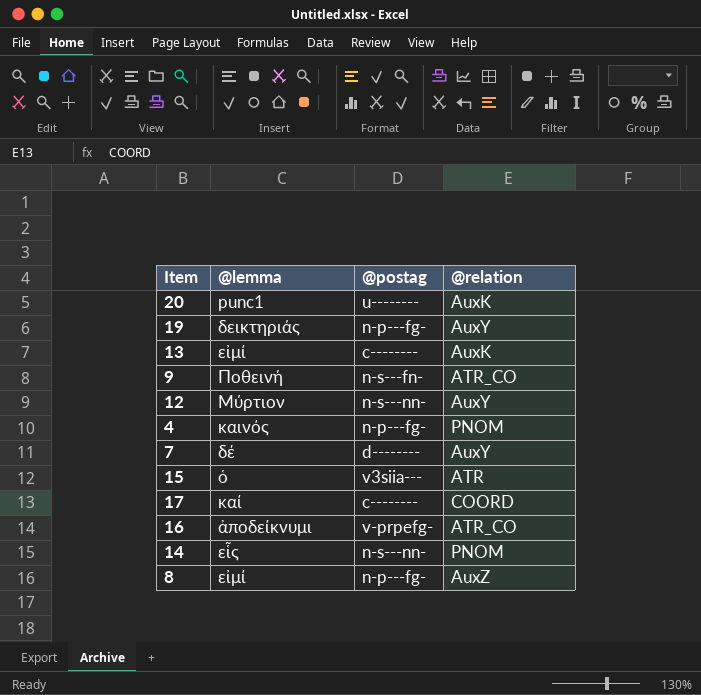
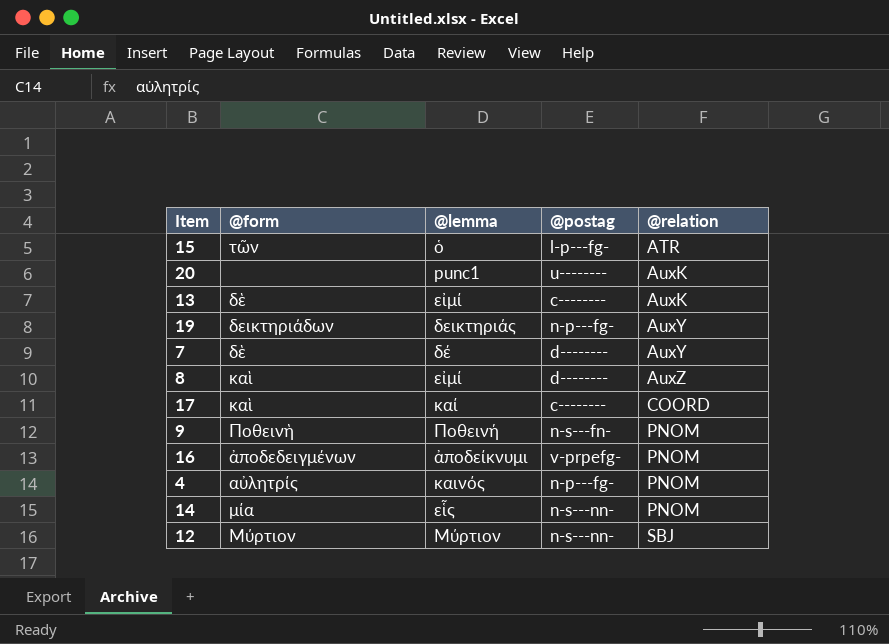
row order: none -> @relation ascending
column @form | position: none -> 2
15 | @postag: v3siia--- -> l-p---fg-
8 | @postag: n-p---fg- -> d--------
9 | @relation: ATR_CO -> PNOM
16 | @relation: ATR_CO -> PNOM
12 | @relation: AuxY -> SBJ

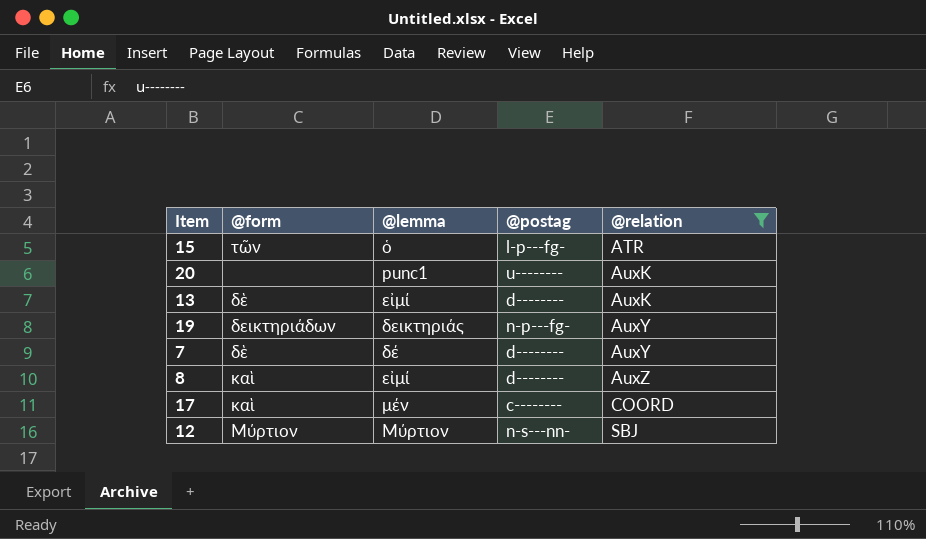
filter: none -> @relation != PNOM
13 | @postag: c-------- -> d--------
17 | @lemma: καί -> μέν

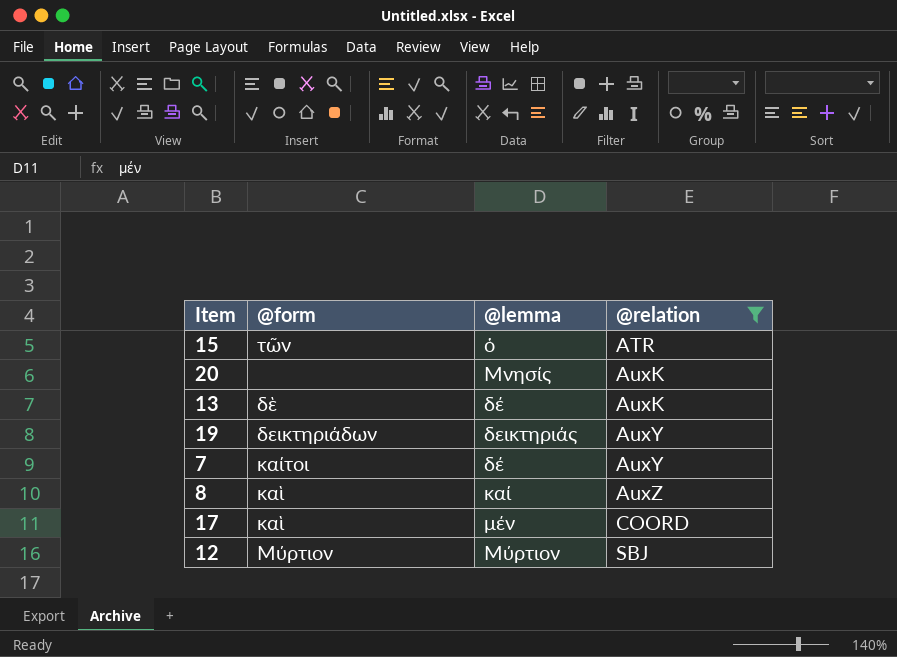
column @postag | position: 4 -> none
20 | @lemma: punc1 -> Μνησίς
13 | @lemma: εἰμί -> δέ
7 | @form: δὲ -> καίτοι
8 | @lemma: εἰμί -> καί

